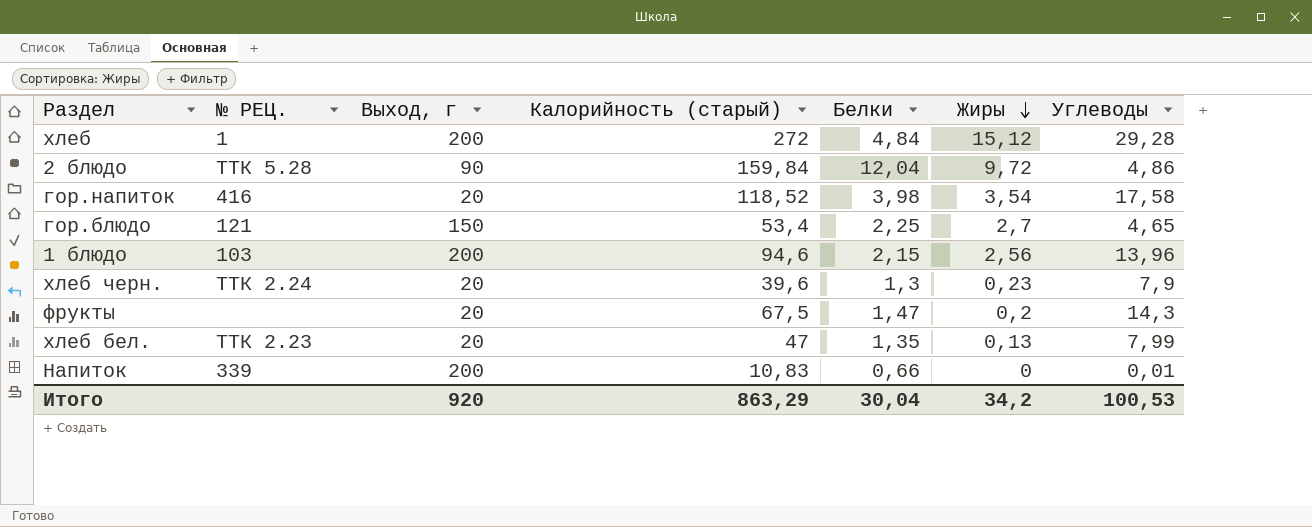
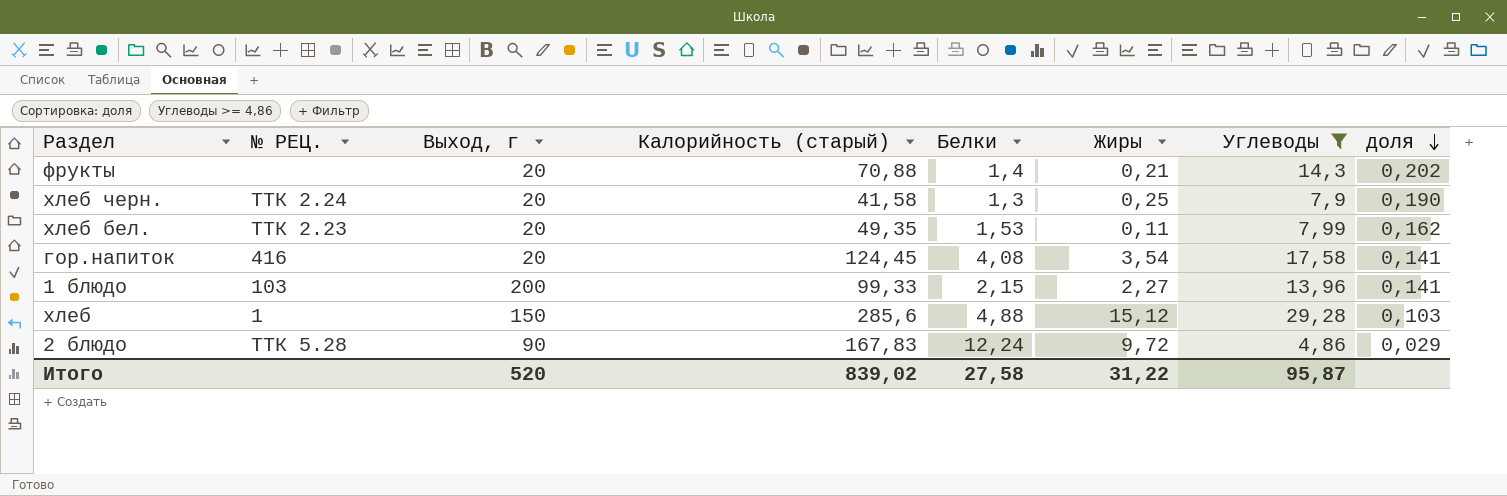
filter: none -> Углеводы >= 4,86
row order: Жиры descending -> доля descending
column доля | formula: none -> [Углеводы] / [Калорийность (старый)]
фрукты | Калорийность (старый): 67,5 -> 70,88
фрукты | Белки: 1,47 -> 1,4
фрукты | Жиры: 0,2 -> 0,21
хлеб черн. | Калорийность (старый): 39,6 -> 41,58
хлеб черн. | Жиры: 0,23 -> 0,25
хлеб бел. | Калорийность (старый): 47 -> 49,35
хлеб бел. | Белки: 1,35 -> 1,53
хлеб бел. | Жиры: 0,13 -> 0,11
гор.напиток | Калорийность (старый): 118,52 -> 124,45
гор.напиток | Белки: 3,98 -> 4,08
1 блюдо | Калорийность (старый): 94,6 -> 99,33
1 блюдо | Жиры: 2,56 -> 2,27
хлеб | Выход, г: 200 -> 150
хлеб | Калорийность (старый): 272 -> 285,6
хлеб | Белки: 4,84 -> 4,88
2 блюдо | Калорийность (старый): 159,84 -> 167,83
2 блюдо | Белки: 12,04 -> 12,24
Итого | Выход, г: 920 -> 520
Итого | Калорийность (старый): 863,29 -> 839,02
Итого | Белки: 30,04 -> 27,58
Итого | Жиры: 34,2 -> 31,22
Итого | Углеводы: 100,53 -> 95,87

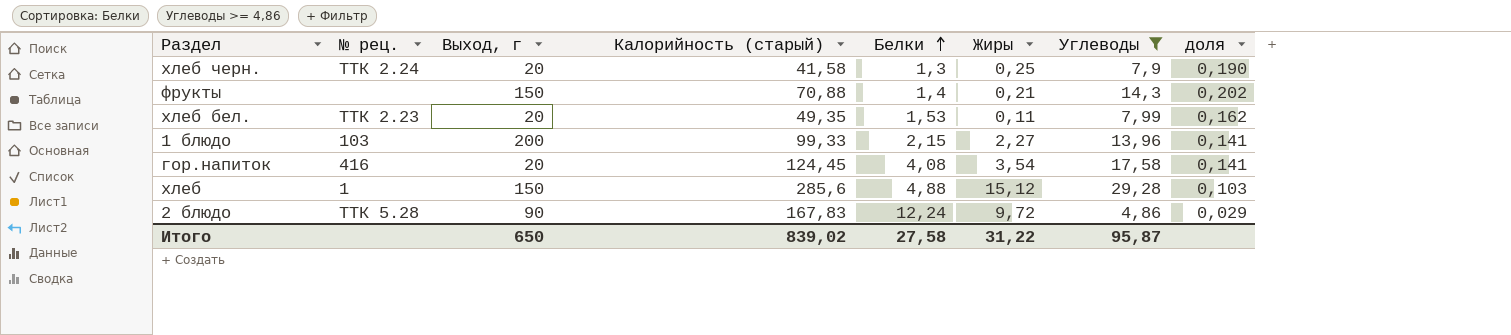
row order: доля descending -> Белки ascending
column name: № РЕЦ. -> № рец.
фрукты | Выход, г: 20 -> 150
Итого | Выход, г: 520 -> 650

